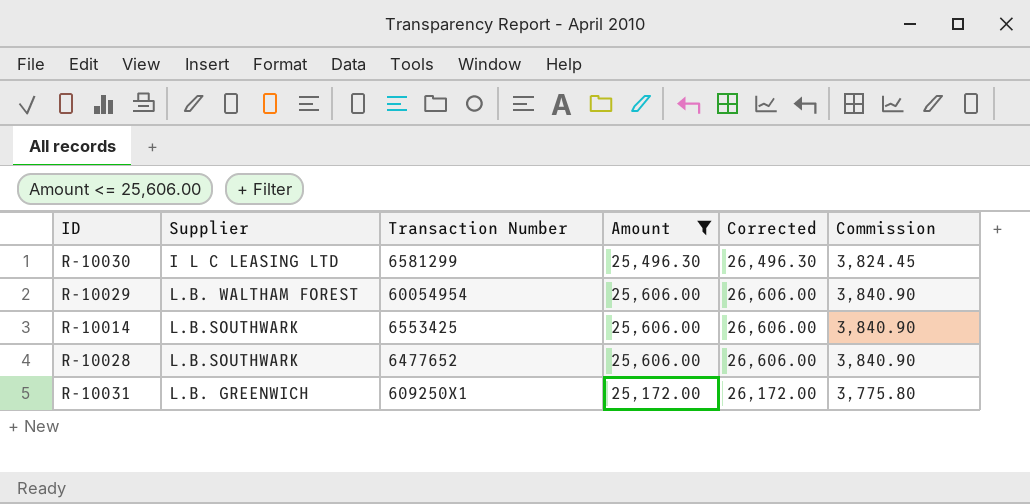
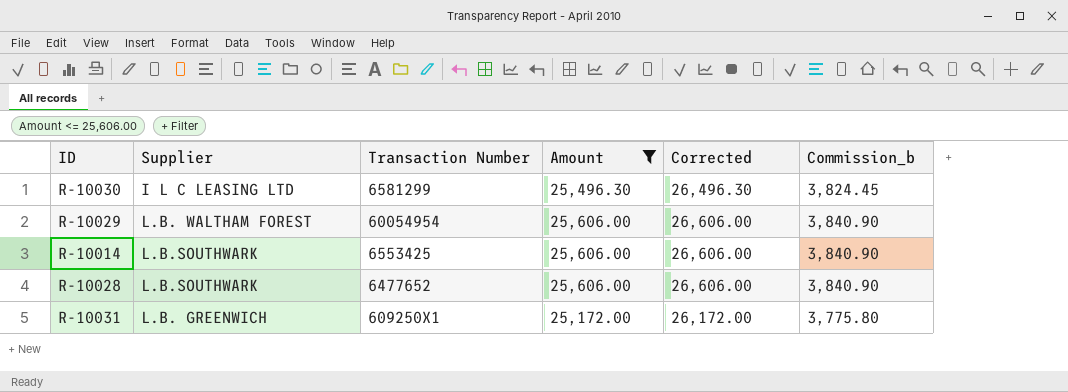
column name: Commission -> Commission_b

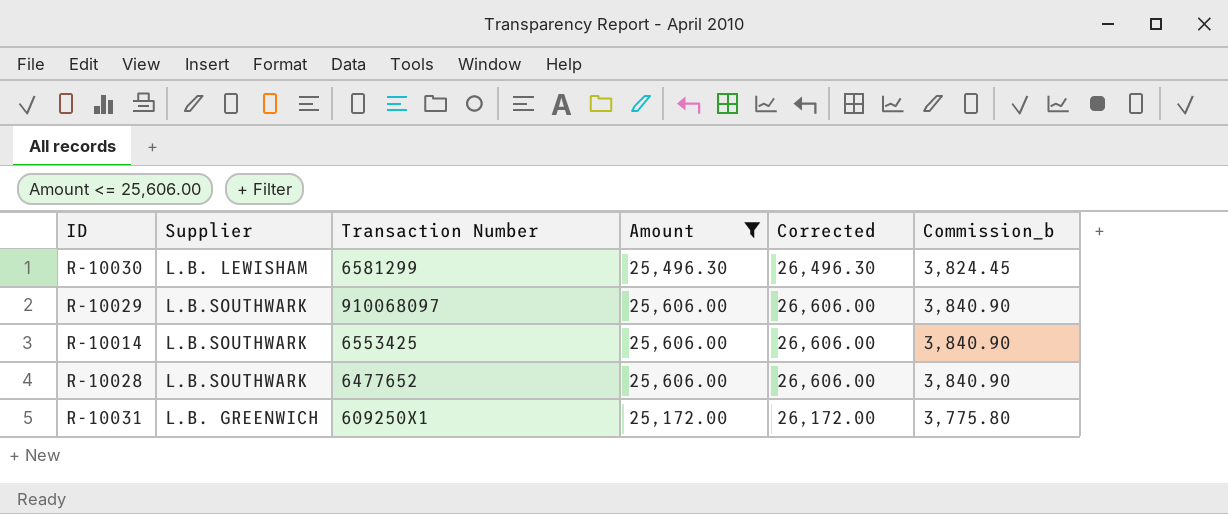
R-10030 | Supplier: I L C LEASING LTD -> L.B. LEWISHAM
R-10029 | Supplier: L.B. WALTHAM FOREST -> L.B.SOUTHWARK
R-10029 | Transaction Number: 60054954 -> 910068097

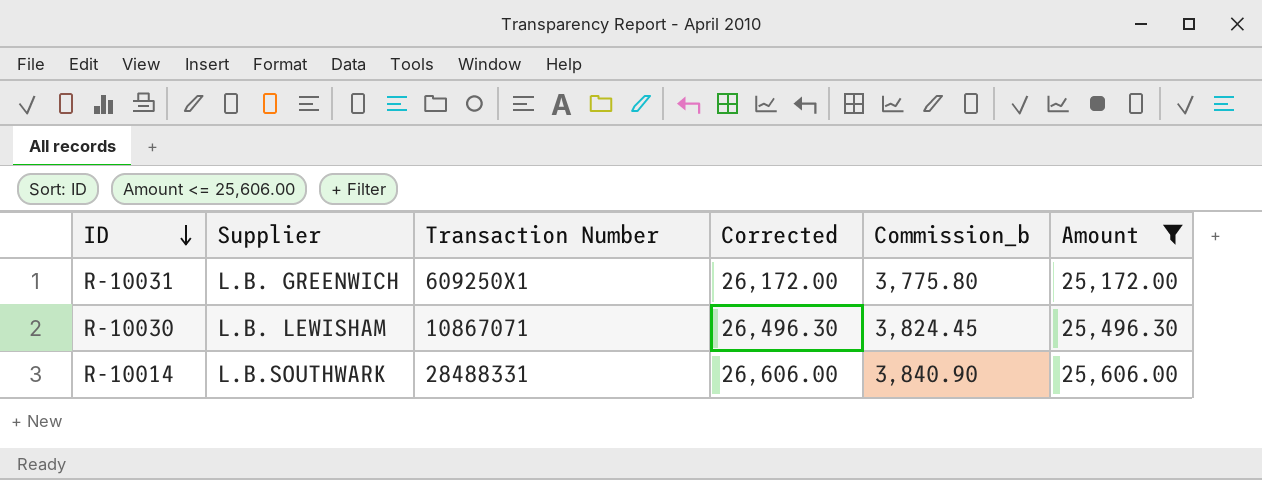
row order: none -> ID descending
column Amount | position: 4 -> 6
row R-10029: L.B.SOUTHWARK | 910068097 | 25,606.00 | 26,606.00 | 3,840.90 -> none
row R-10028: L.B.SOUTHWARK | 6477652 | 25,606.00 | 26,606.00 | 3,840.90 -> none
R-10030 | Transaction Number: 6581299 -> 10867071
R-10014 | Transaction Number: 6553425 -> 28488331

